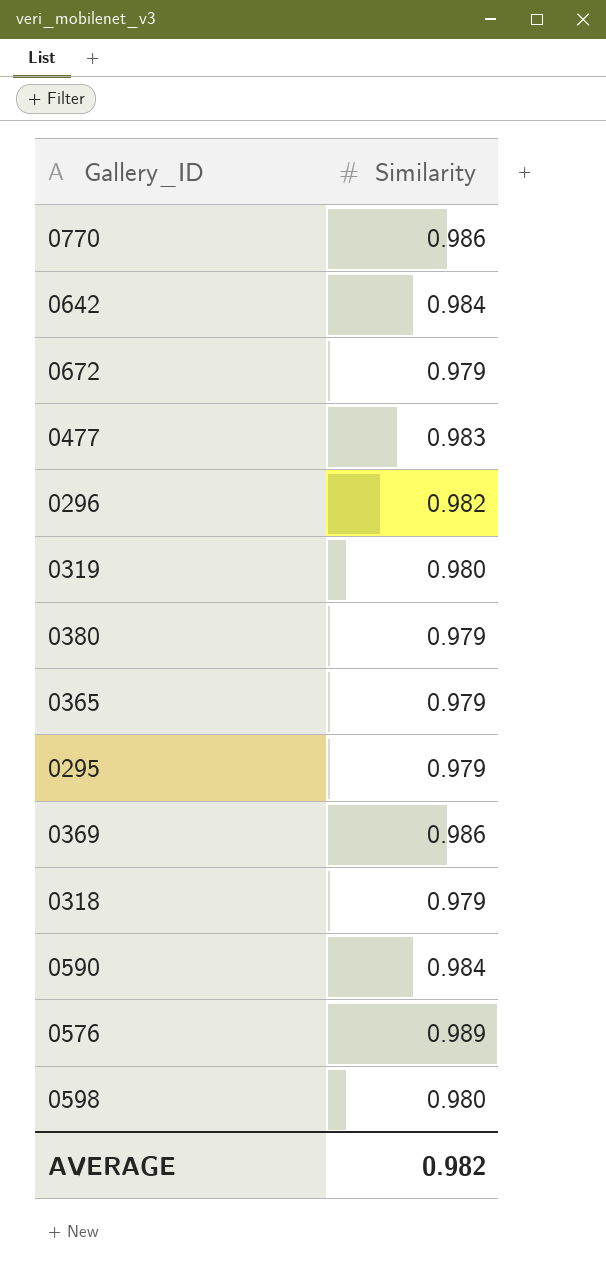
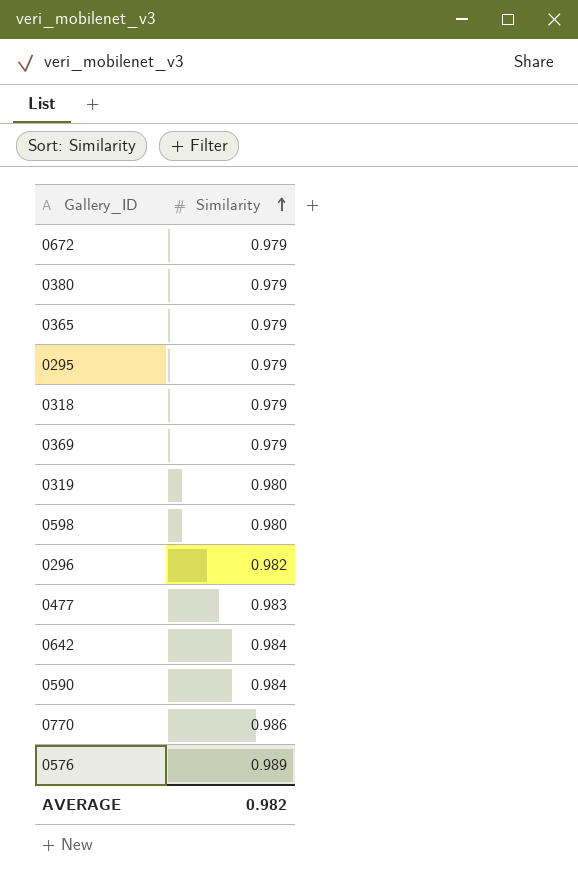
row order: none -> Similarity ascending
0369 | Similarity: 0.986 -> 0.979

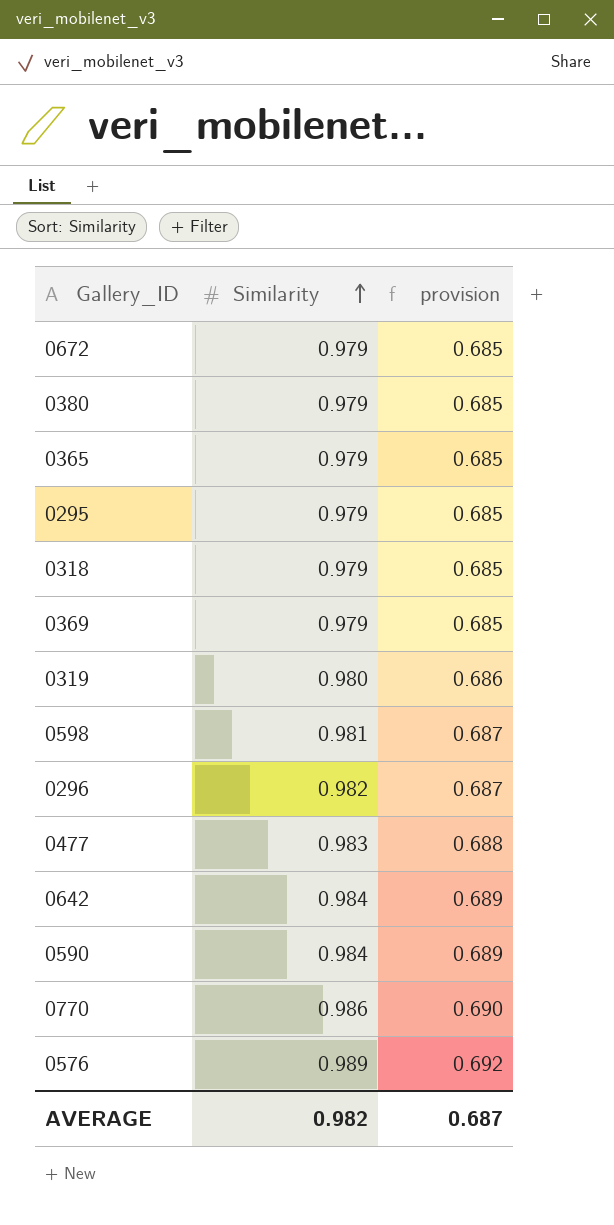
column provision | formula: none -> [Similarity] * 0.7
0598 | Similarity: 0.980 -> 0.981

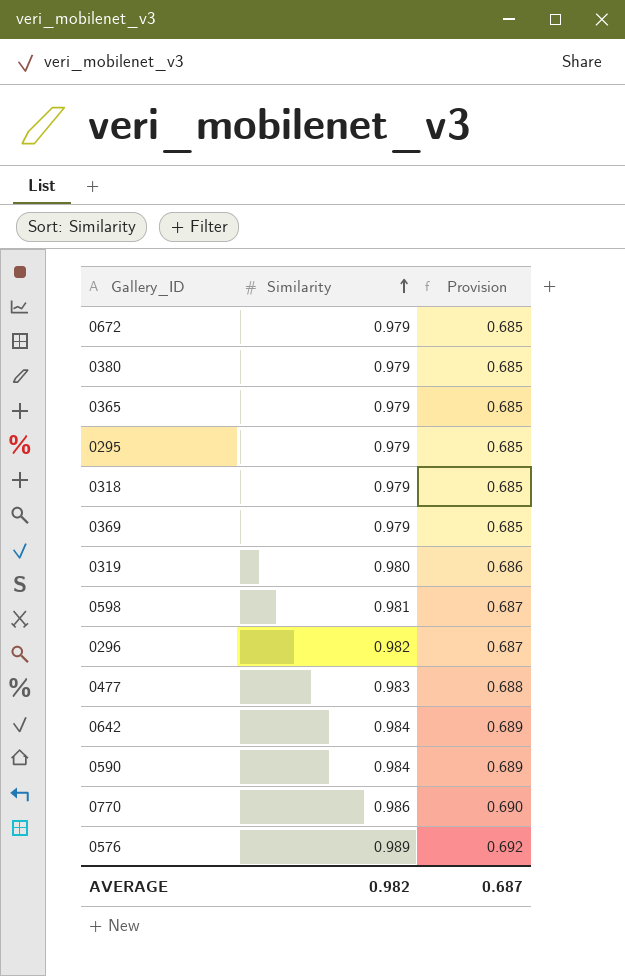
column name: provision -> Provision

